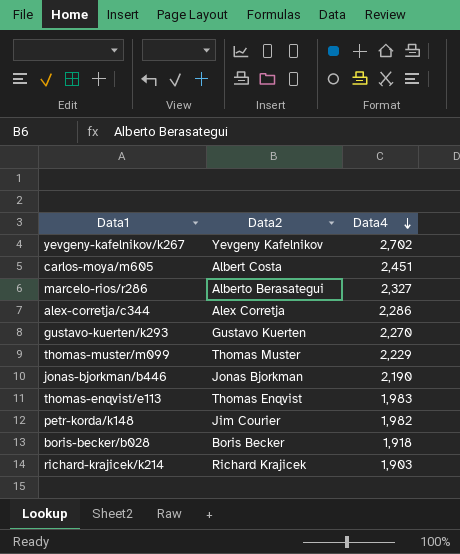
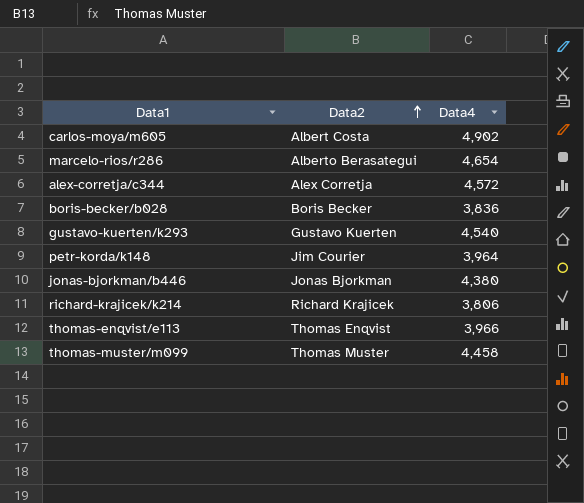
row order: Data4 descending -> Data2 ascending
row yevgeny-kafelnikov/k267: Yevgeny Kafelnikov | 2,702 -> none
carlos-moya/m605 | Data4: 2,451 -> 4,902
marcelo-rios/r286 | Data4: 2,327 -> 4,654
alex-corretja/c344 | Data4: 2,286 -> 4,572
boris-becker/b028 | Data4: 1,918 -> 3,836
gustavo-kuerten/k293 | Data4: 2,270 -> 4,540
petr-korda/k148 | Data4: 1,982 -> 3,964
jonas-bjorkman/b446 | Data4: 2,190 -> 4,380
richard-krajicek/k214 | Data4: 1,903 -> 3,806
thomas-enqvist/e113 | Data4: 1,983 -> 3,966
thomas-muster/m099 | Data4: 2,229 -> 4,458

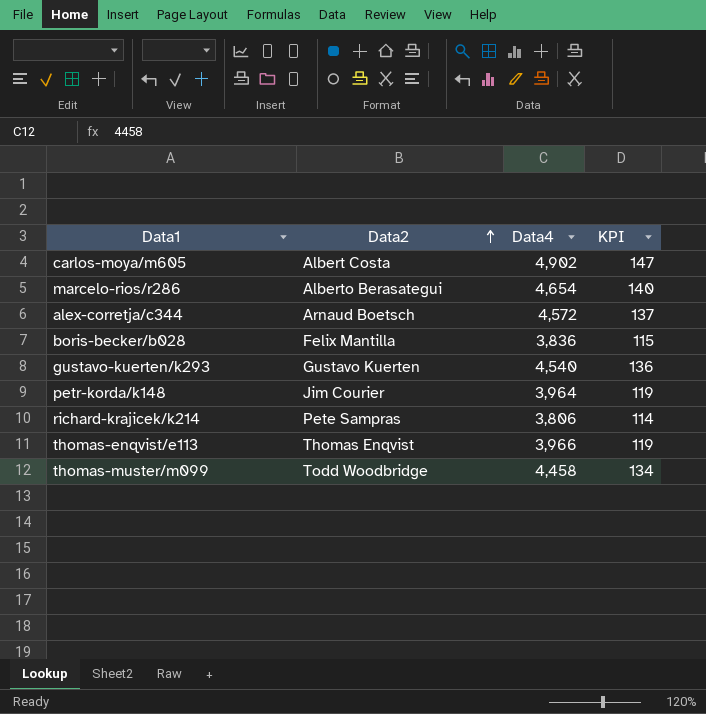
column KPI | formula: none -> [Data4] * 0.03
row jonas-bjorkman/b446: Jonas Bjorkman | 4,380 -> none
alex-corretja/c344 | Data2: Alex Corretja -> Arnaud Boetsch
boris-becker/b028 | Data2: Boris Becker -> Felix Mantilla
richard-krajicek/k214 | Data2: Richard Krajicek -> Pete Sampras
thomas-muster/m099 | Data2: Thomas Muster -> Todd Woodbridge

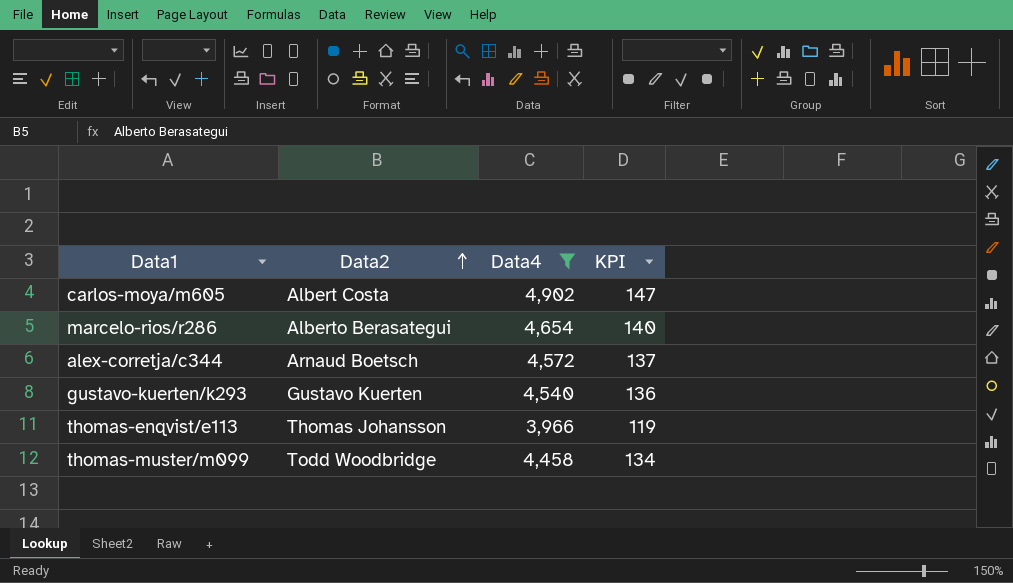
filter: none -> Data4 >= 3,966
thomas-enqvist/e113 | Data2: Thomas Enqvist -> Thomas Johansson

